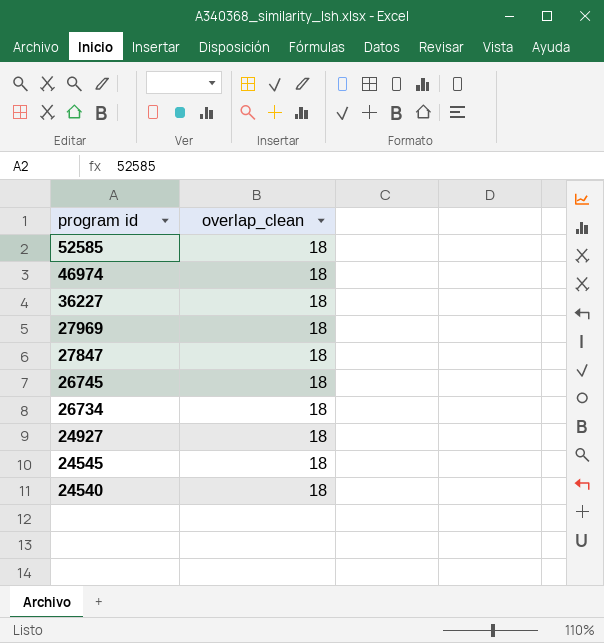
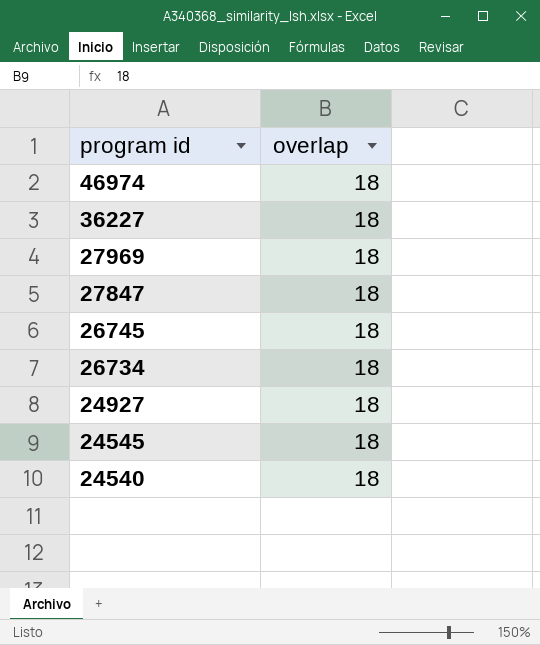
column name: overlap_clean -> overlap
row 52585: 18 -> none

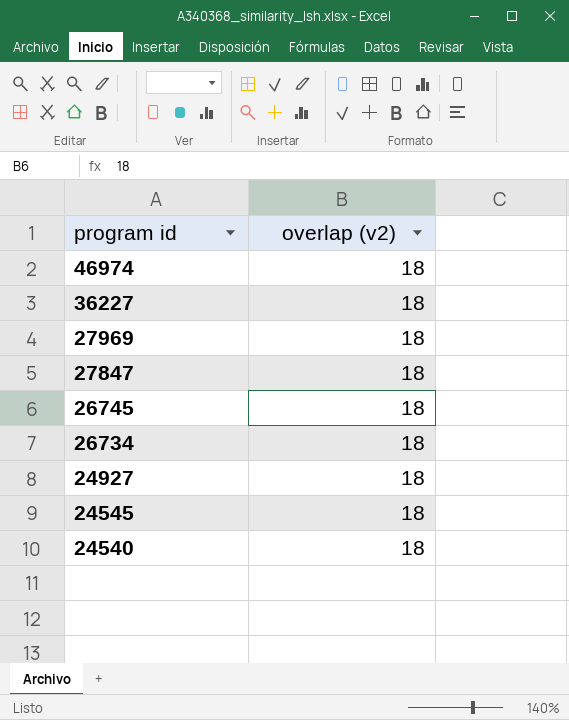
column name: overlap -> overlap (v2)

